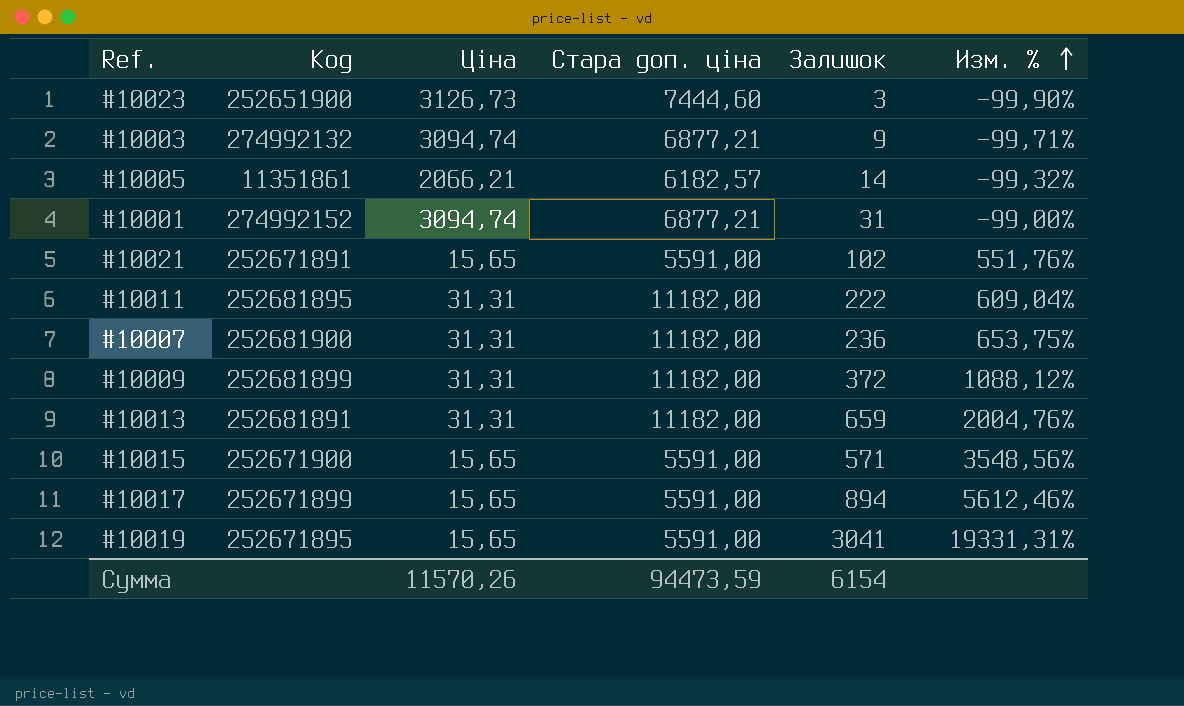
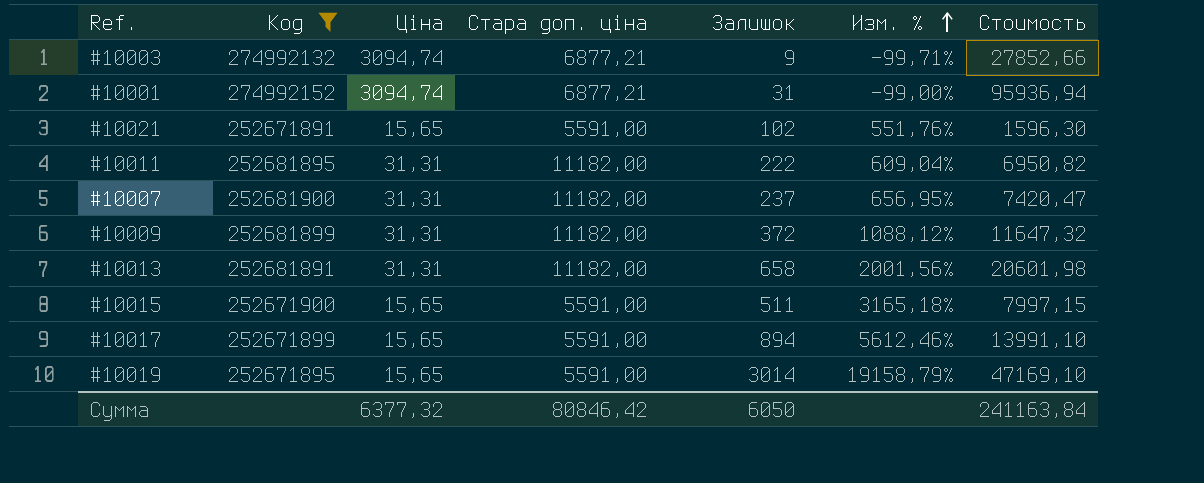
filter: none -> Код >= 252671891
column Стоимость | formula: none -> [Ціна] * [Залишок]
#10007 | Залишок: 236 -> 237
#10007 | Изм. %: 653,75% -> 656,95%
#10013 | Залишок: 659 -> 658
#10013 | Изм. %: 2004,76% -> 2001,56%
#10015 | Залишок: 571 -> 511
#10015 | Изм. %: 3548,56% -> 3165,18%
#10019 | Залишок: 3041 -> 3014
#10019 | Изм. %: 19331,31% -> 19158,79%
Сумма | Ціна: 11570,26 -> 6377,32
Сумма | Стара доп. ціна: 94473,59 -> 80846,42
Сумма | Залишок: 6154 -> 6050

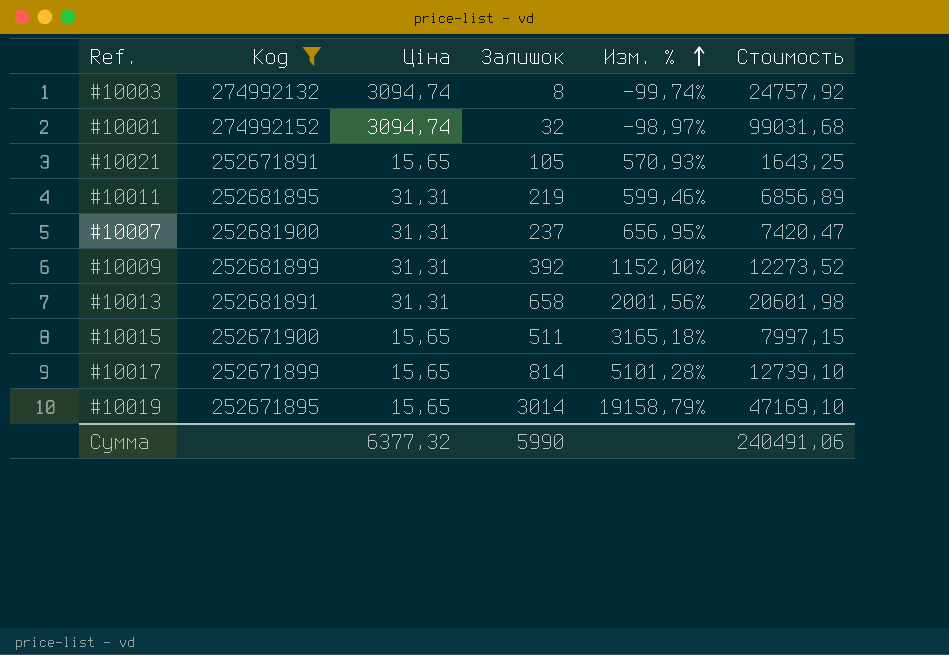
column Стара доп. ціна | position: 4 -> none
#10003 | Залишок: 9 -> 8
#10003 | Изм. %: -99,71% -> -99,74%
#10003 | Стоимость: 27852,66 -> 24757,92
#10001 | Залишок: 31 -> 32
#10001 | Изм. %: -99,00% -> -98,97%
#10001 | Стоимость: 95936,94 -> 99031,68
#10021 | Залишок: 102 -> 105
#10021 | Изм. %: 551,76% -> 570,93%
#10021 | Стоимость: 1596,30 -> 1643,25
#10011 | Залишок: 222 -> 219
#10011 | Изм. %: 609,04% -> 599,46%
#10011 | Стоимость: 6950,82 -> 6856,89
#10009 | Залишок: 372 -> 392
#10009 | Изм. %: 1088,12% -> 1152,00%
#10009 | Стоимость: 11647,32 -> 12273,52
#10017 | Залишок: 894 -> 814
#10017 | Изм. %: 5612,46% -> 5101,28%
#10017 | Стоимость: 13991,10 -> 12739,10
Сумма | Залишок: 6050 -> 5990
Сумма | Стоимость: 241163,84 -> 240491,06

